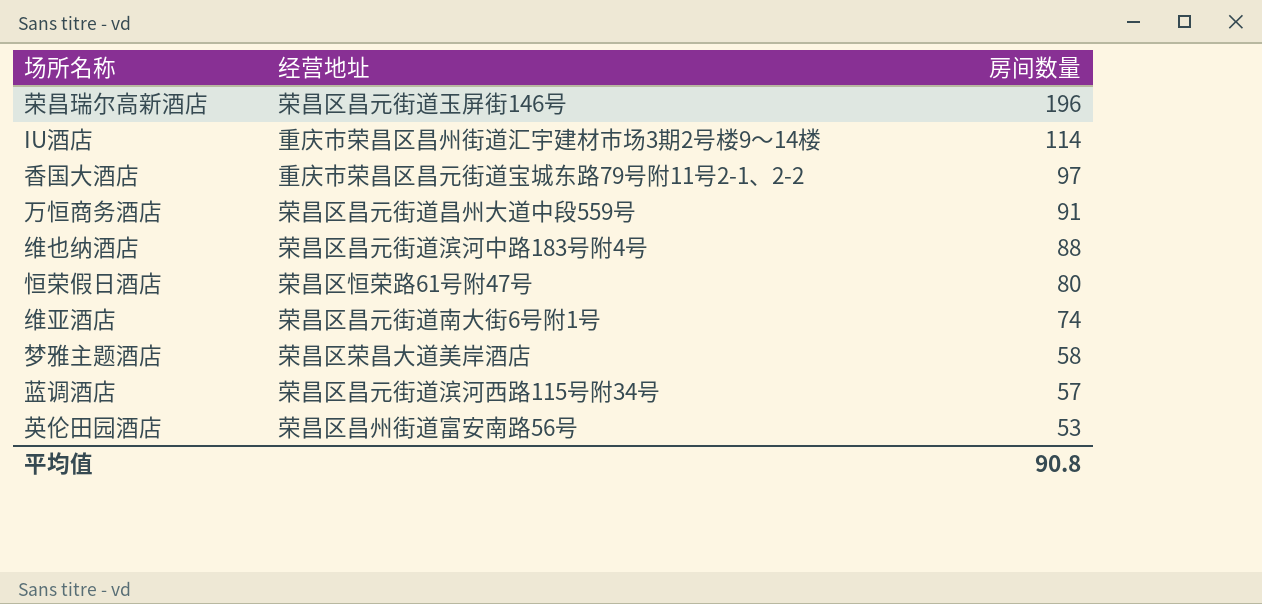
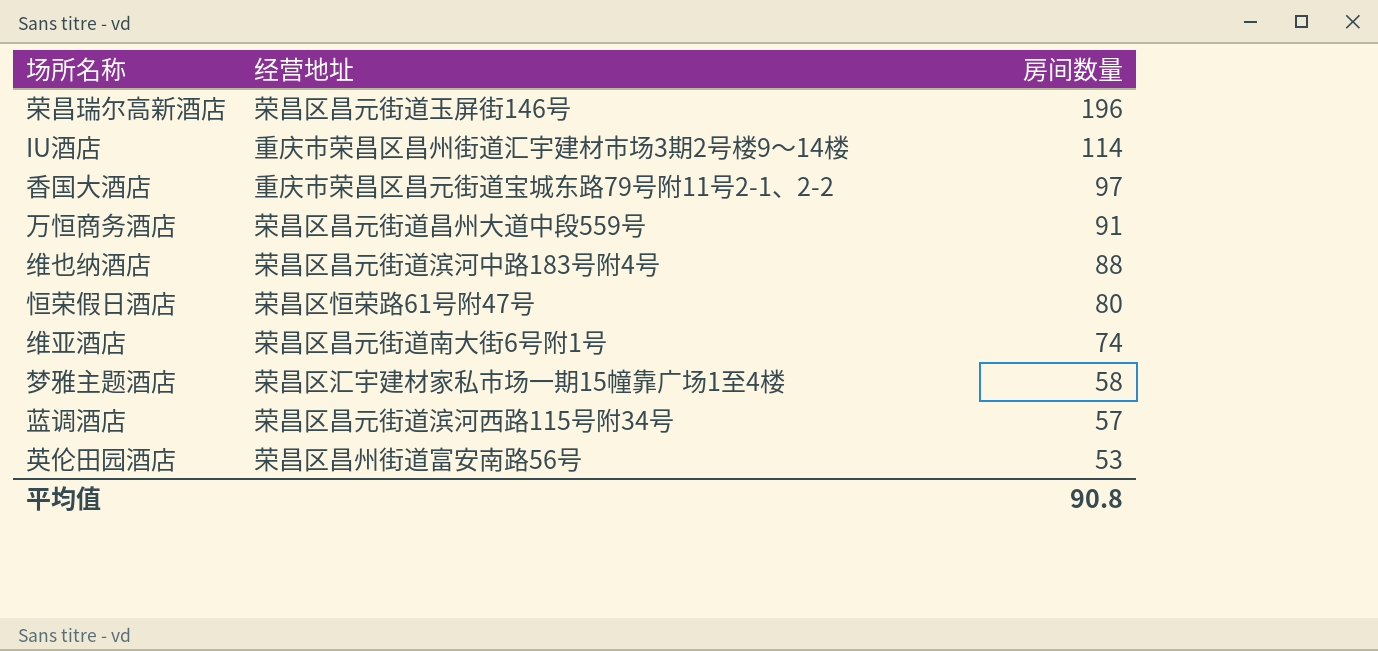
梦雅主题酒店 | 经营地址: 荣昌区荣昌大道美岸酒店 -> 荣昌区汇宇建材家私市场一期15幢靠广场1至4楼

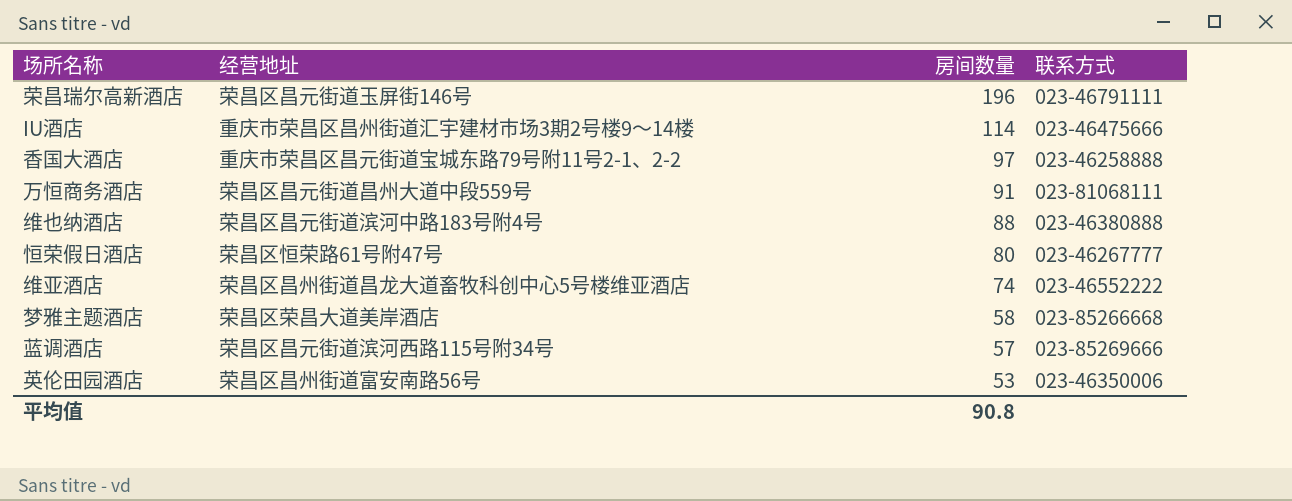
column 联系方式 | position: none -> 4
维亚酒店 | 经营地址: 荣昌区昌元街道南大街6号附1号 -> 荣昌区昌州街道昌龙大道畜牧科创中心5号楼维亚酒店
梦雅主题酒店 | 经营地址: 荣昌区汇宇建材家私市场一期15幢靠广场1至4楼 -> 荣昌区荣昌大道美岸酒店

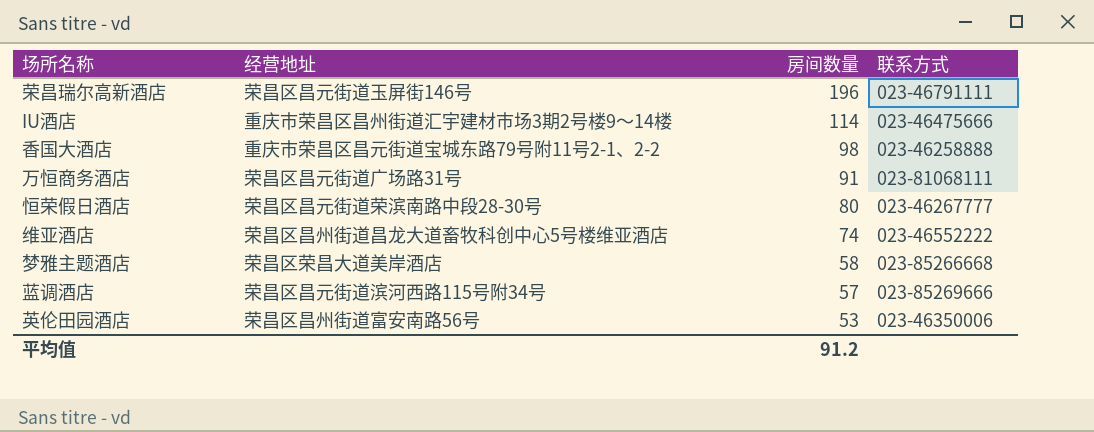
row 维也纳酒店: 荣昌区昌元街道滨河中路183号附4号 | 88 | 023-46380888 -> none
香国大酒店 | 房间数量: 97 -> 98
万恒商务酒店 | 经营地址: 荣昌区昌元街道昌州大道中段559号 -> 荣昌区昌元街道广场路31号
恒荣假日酒店 | 经营地址: 荣昌区恒荣路61号附47号 -> 荣昌区昌元街道荣滨南路中段28-30号
平均值 | 房间数量: 90.8 -> 91.2

